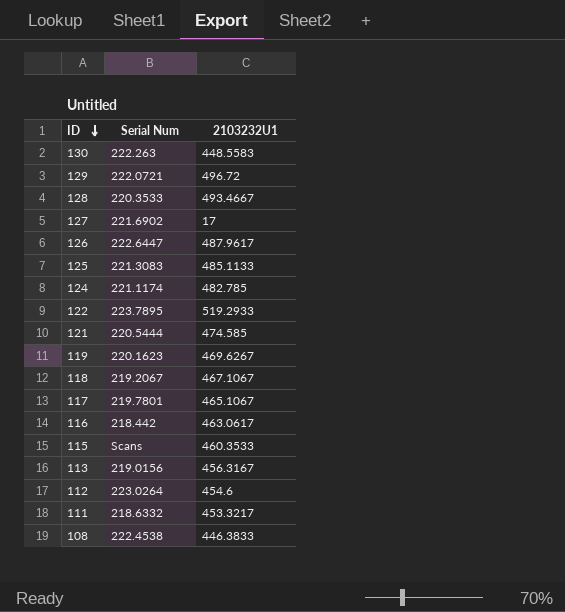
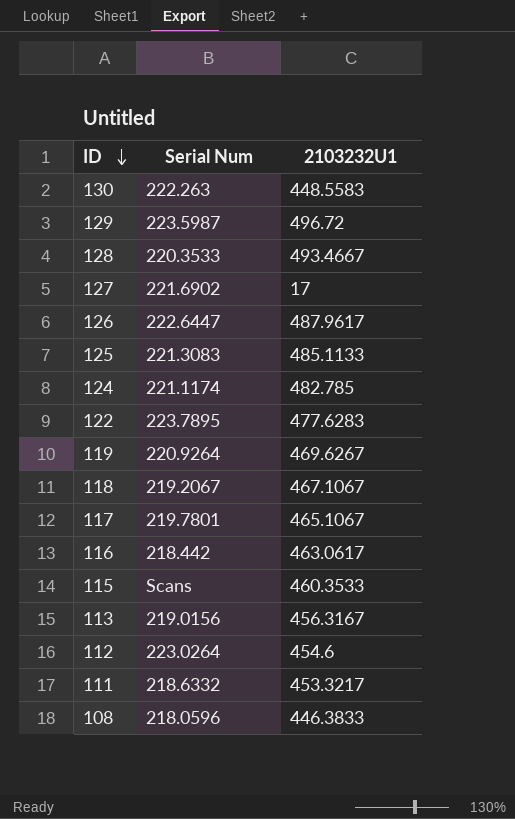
row 121: 220.5444 | 474.585 -> none
129 | Serial Num: 222.0721 -> 223.5987
122 | 2103232U1: 519.2933 -> 477.6283
119 | Serial Num: 220.1623 -> 220.9264
108 | Serial Num: 222.4538 -> 218.0596

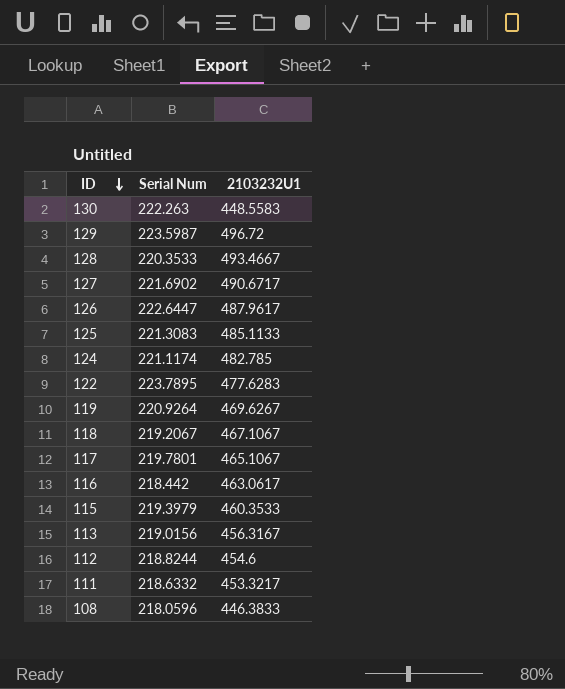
127 | 2103232U1: 17 -> 490.6717
115 | Serial Num: Scans -> 219.3979
112 | Serial Num: 223.0264 -> 218.8244

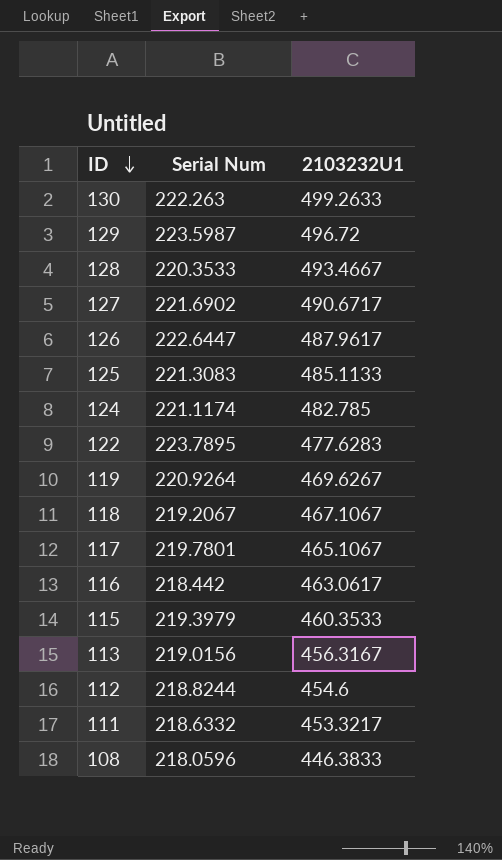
130 | 2103232U1: 448.5583 -> 499.2633

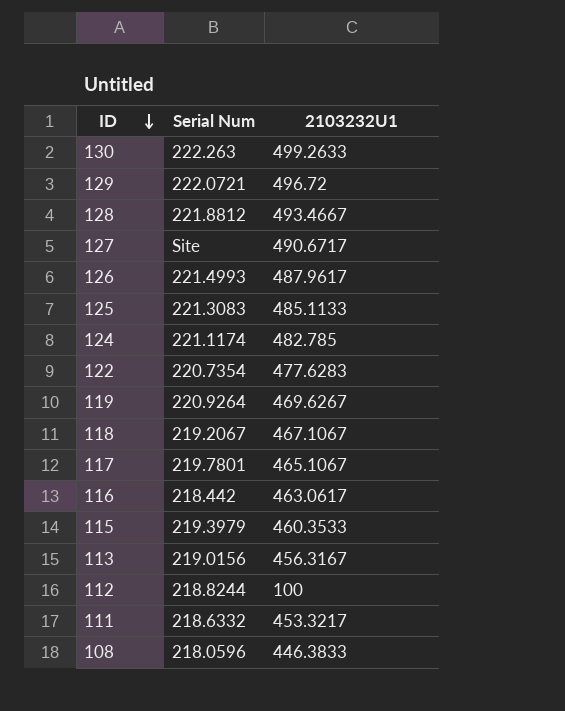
129 | Serial Num: 223.5987 -> 222.0721
128 | Serial Num: 220.3533 -> 221.8812
127 | Serial Num: 221.6902 -> Site
126 | Serial Num: 222.6447 -> 221.4993
122 | Serial Num: 223.7895 -> 220.7354
112 | 2103232U1: 454.6 -> 100

